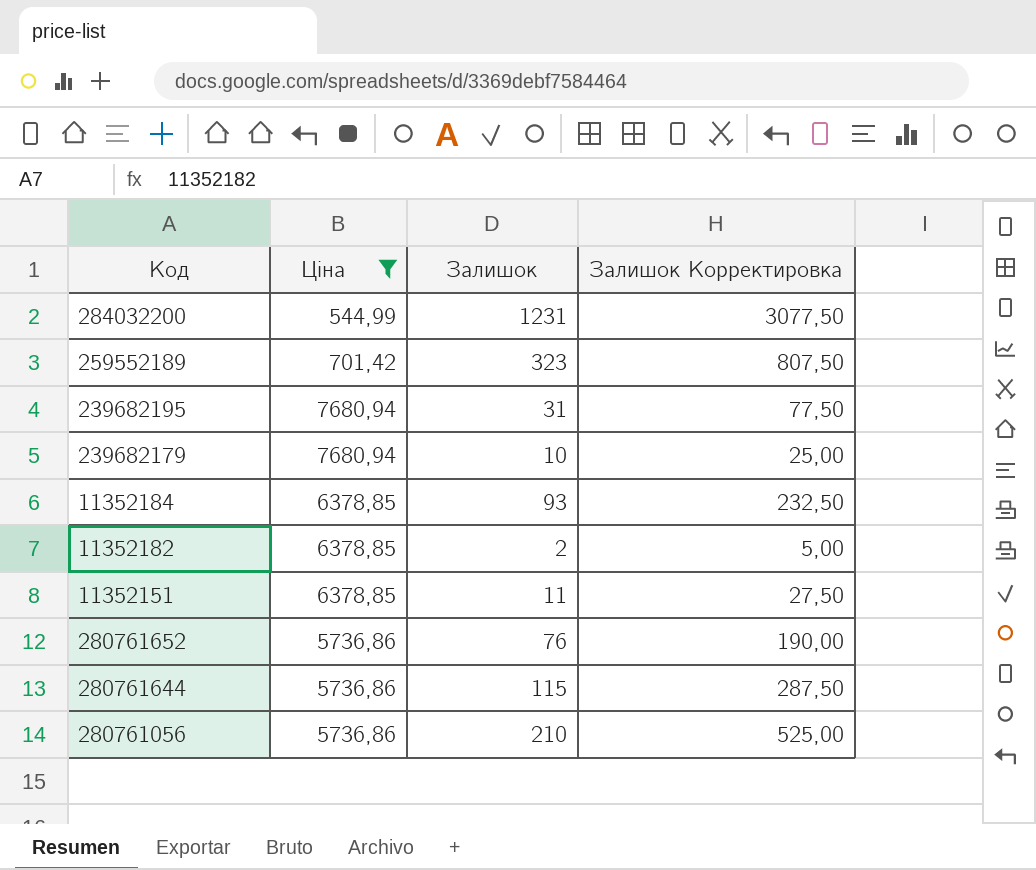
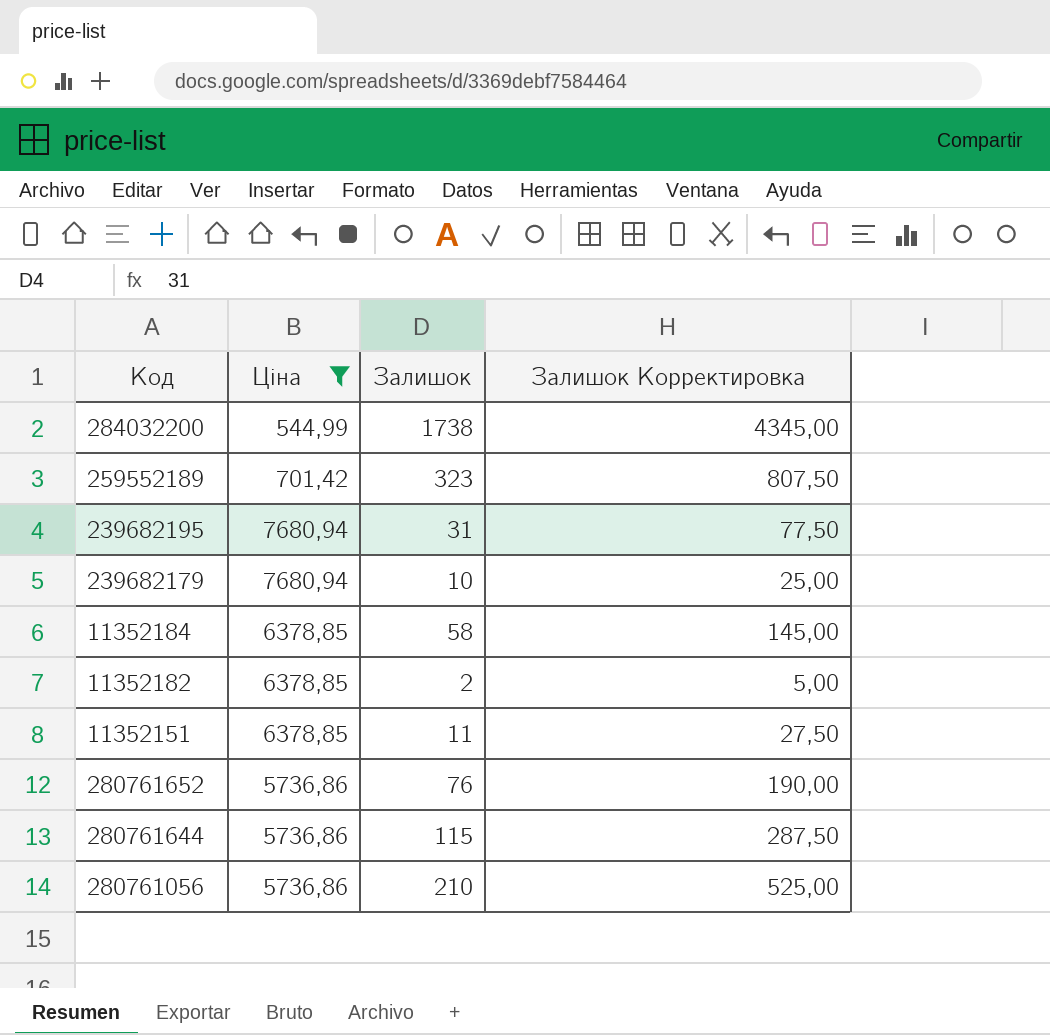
284032200 | Залишок: 1231 -> 1738
284032200 | Залишок Корректировка: 3077,50 -> 4345,00
11352184 | Залишок: 93 -> 58
11352184 | Залишок Корректировка: 232,50 -> 145,00

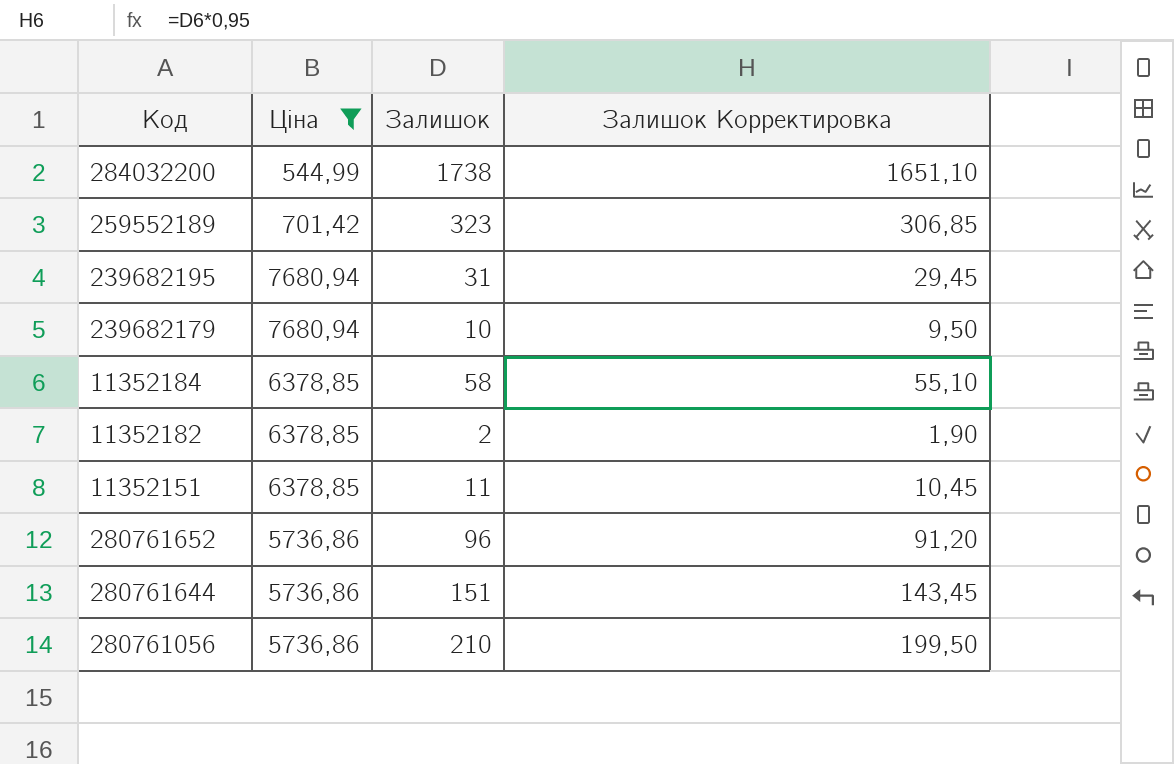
column Залишок Корректировка | formula: [Залишок] * 2,5 -> [Залишок] * 0,95
280761652 | Залишок: 76 -> 96
280761644 | Залишок: 115 -> 151

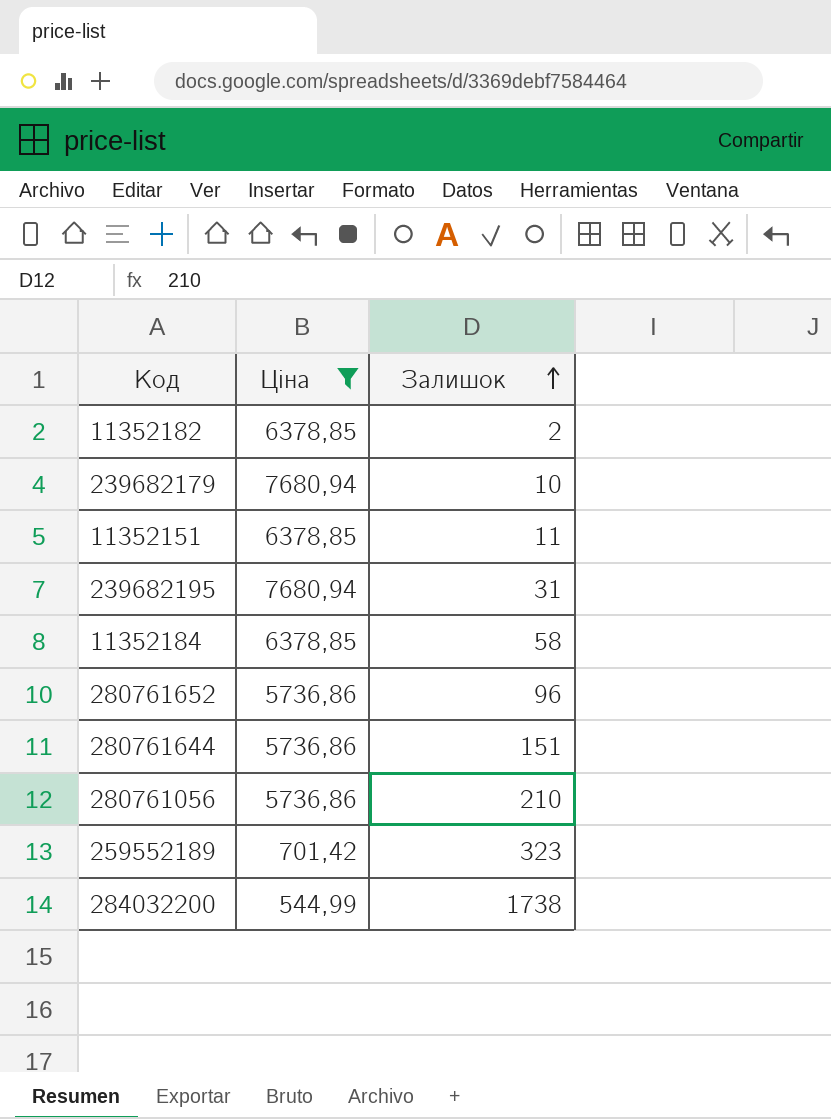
row order: none -> Залишок ascending
column Залишок Корректировка | formula: [Залишок] * 0,95 -> none

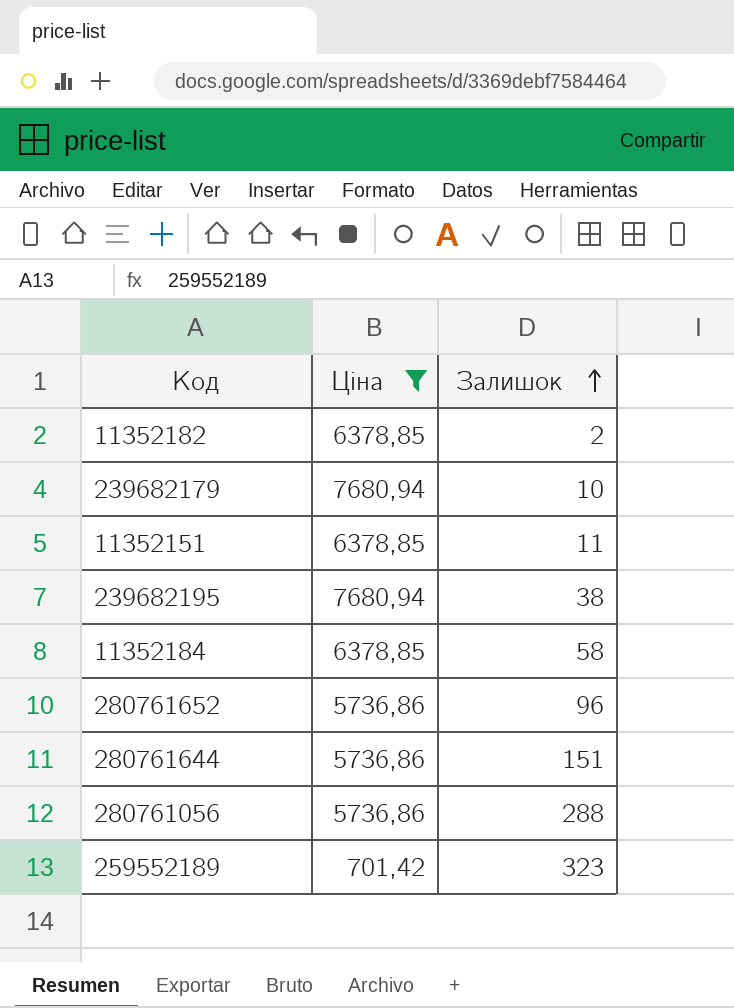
row 284032200: 544,99 | 1738 -> none
239682195 | Залишок: 31 -> 38
280761056 | Залишок: 210 -> 288

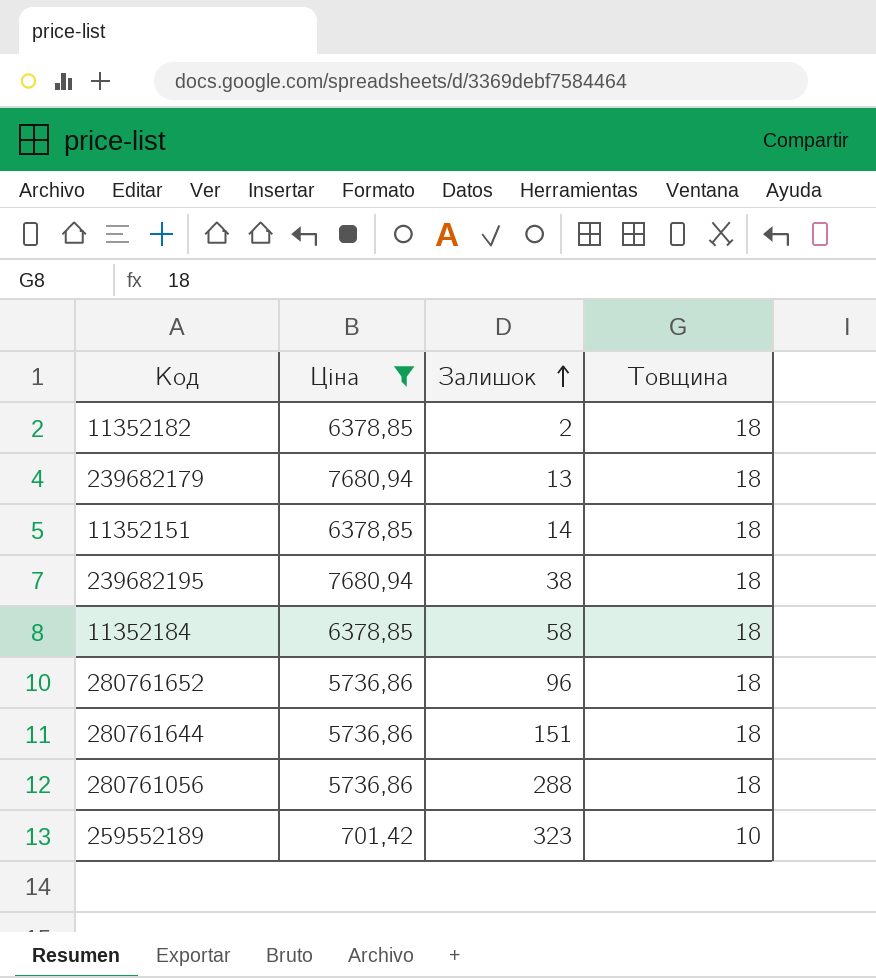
column Товщина | position: none -> 4
239682179 | Залишок: 10 -> 13
11352151 | Залишок: 11 -> 14

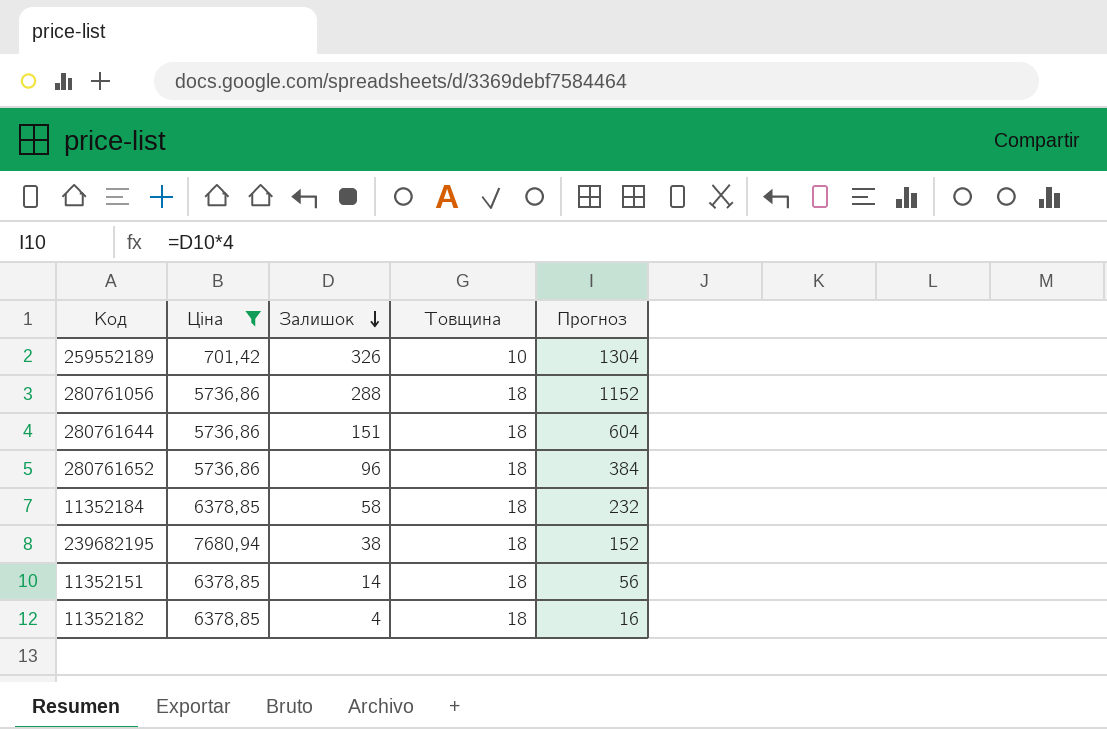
row order: Залишок ascending -> Залишок descending
column Прогноз | formula: none -> [Залишок] * 4
row 239682179: 7680,94 | 13 | 18 -> none
259552189 | Залишок: 323 -> 326
11352182 | Залишок: 2 -> 4

